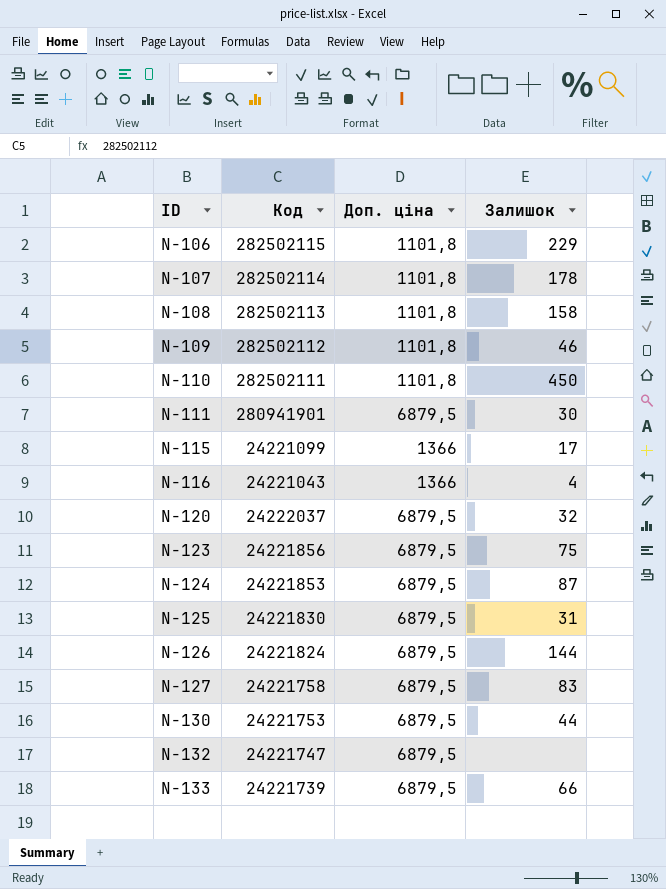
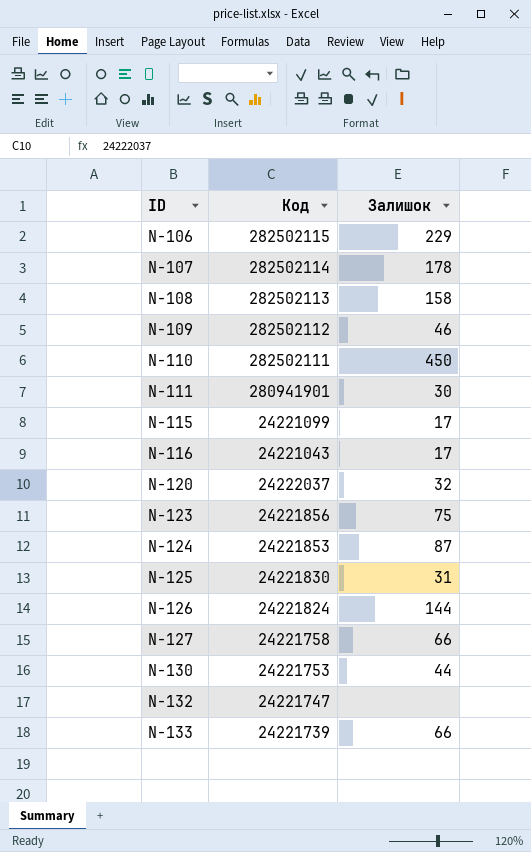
column Доп. ціна | position: 3 -> none
N-116 | Залишок: 4 -> 17
N-127 | Залишок: 83 -> 66

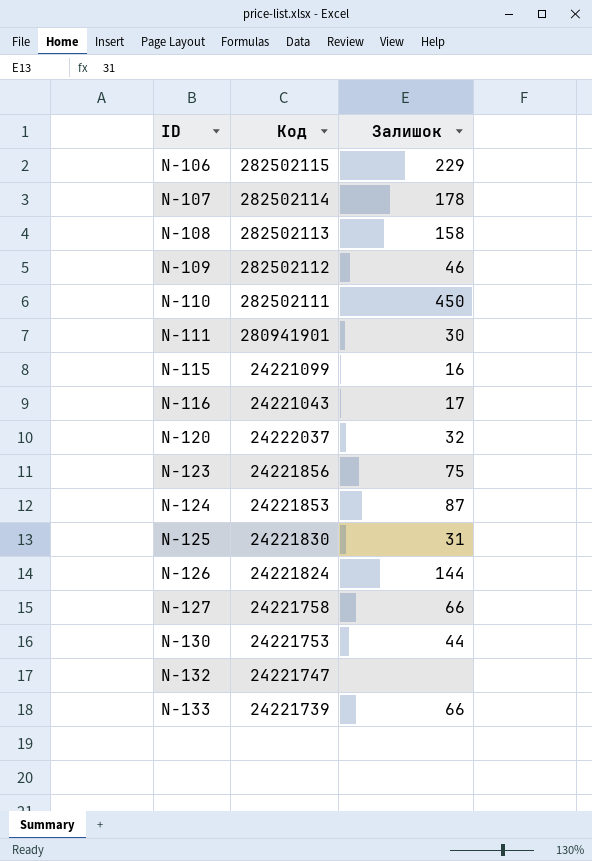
N-115 | Залишок: 17 -> 16

